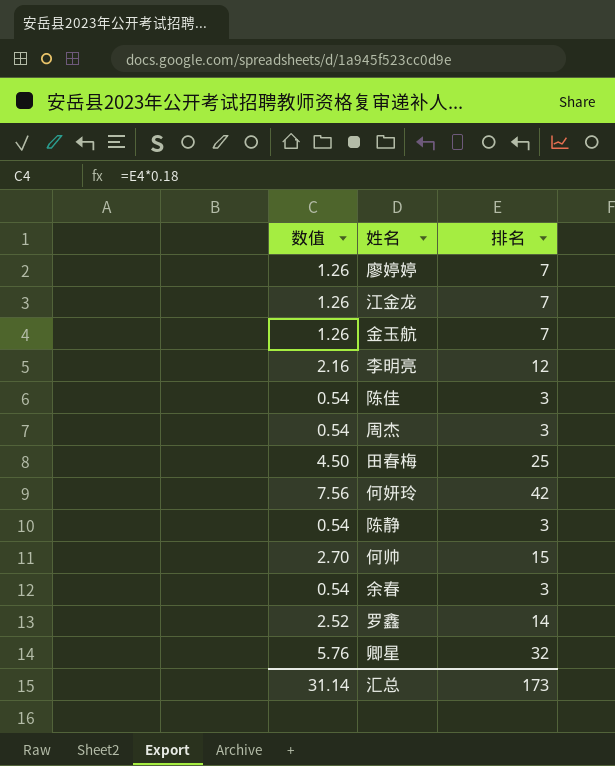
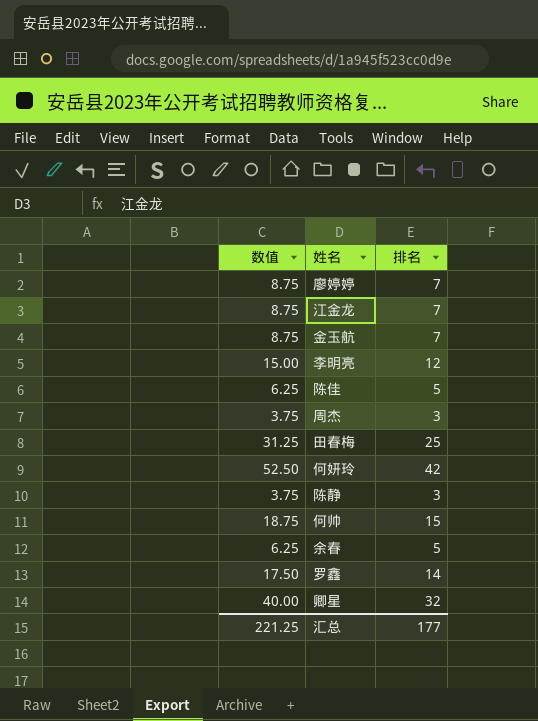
column 数值 | formula: [排名] * 0.18 -> [排名] * 1.25
陈佳 | 排名: 3 -> 5
余春 | 排名: 3 -> 5
汇总 | 数值: 31.14 -> 221.25
汇总 | 排名: 173 -> 177

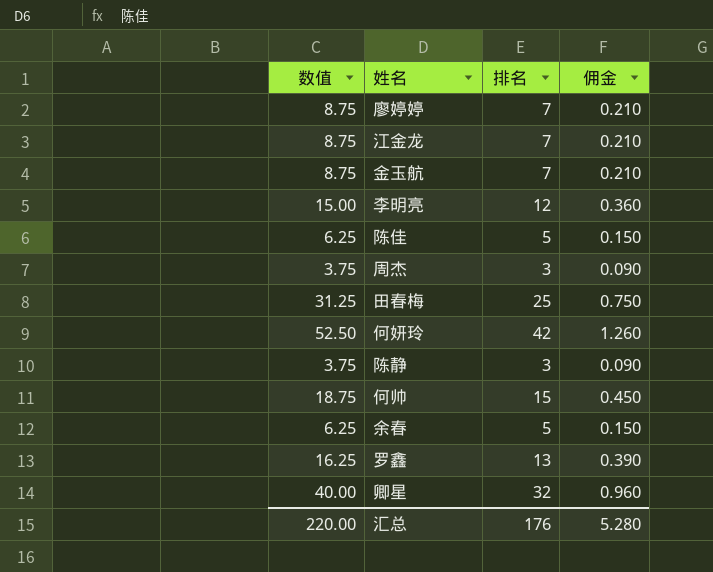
column 佣金 | formula: none -> [排名] * 0.03
罗鑫 | 数值: 17.50 -> 16.25
罗鑫 | 排名: 14 -> 13
汇总 | 数值: 221.25 -> 220.00
汇总 | 排名: 177 -> 176

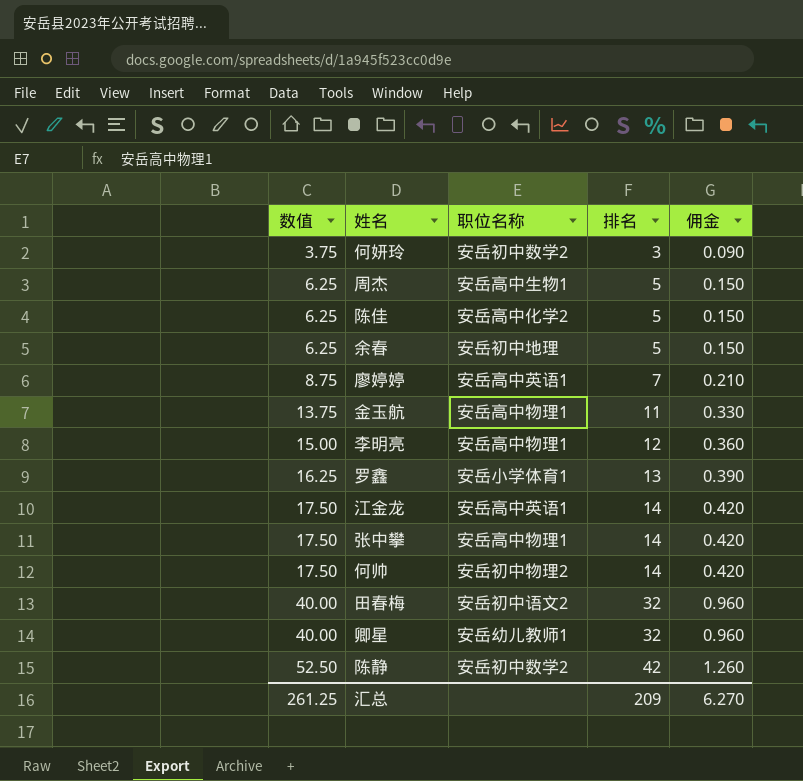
row order: none -> 数值 ascending
column 职位名称 | position: none -> 3
何妍玲 | 数值: 52.50 -> 3.75
何妍玲 | 排名: 42 -> 3
何妍玲 | 佣金: 1.260 -> 0.090
周杰 | 数值: 3.75 -> 6.25
周杰 | 排名: 3 -> 5
周杰 | 佣金: 0.090 -> 0.150
金玉航 | 数值: 8.75 -> 13.75
金玉航 | 排名: 7 -> 11
金玉航 | 佣金: 0.210 -> 0.330
江金龙 | 数值: 8.75 -> 17.50
江金龙 | 排名: 7 -> 14
江金龙 | 佣金: 0.210 -> 0.420
row 张中攀: none -> 17.50 | 安岳高中物理1 | 14 | 0.420
何帅 | 数值: 18.75 -> 17.50
何帅 | 排名: 15 -> 14
何帅 | 佣金: 0.450 -> 0.420
田春梅 | 数值: 31.25 -> 40.00
田春梅 | 排名: 25 -> 32
田春梅 | 佣金: 0.750 -> 0.960
陈静 | 数值: 3.75 -> 52.50
陈静 | 排名: 3 -> 42
陈静 | 佣金: 0.090 -> 1.260
汇总 | 数值: 220.00 -> 261.25
汇总 | 排名: 176 -> 209
汇总 | 佣金: 5.280 -> 6.270

